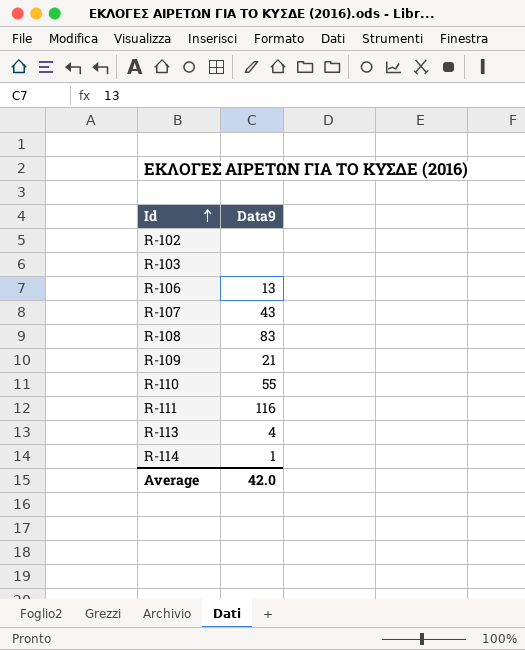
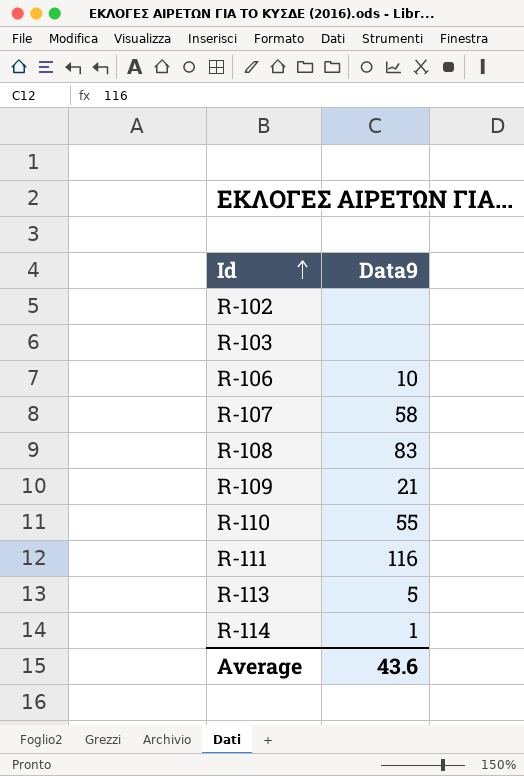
R-106 | Data9: 13 -> 10
R-107 | Data9: 43 -> 58
R-113 | Data9: 4 -> 5
Average | Data9: 42.0 -> 43.6

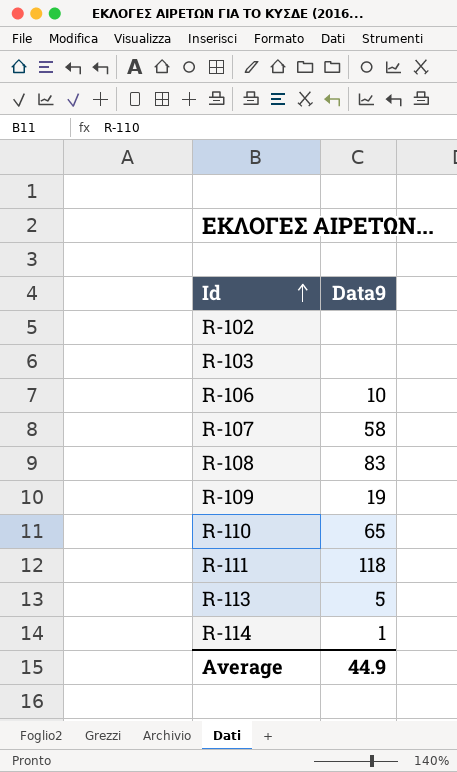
R-109 | Data9: 21 -> 19
R-110 | Data9: 55 -> 65
R-111 | Data9: 116 -> 118
Average | Data9: 43.6 -> 44.9

